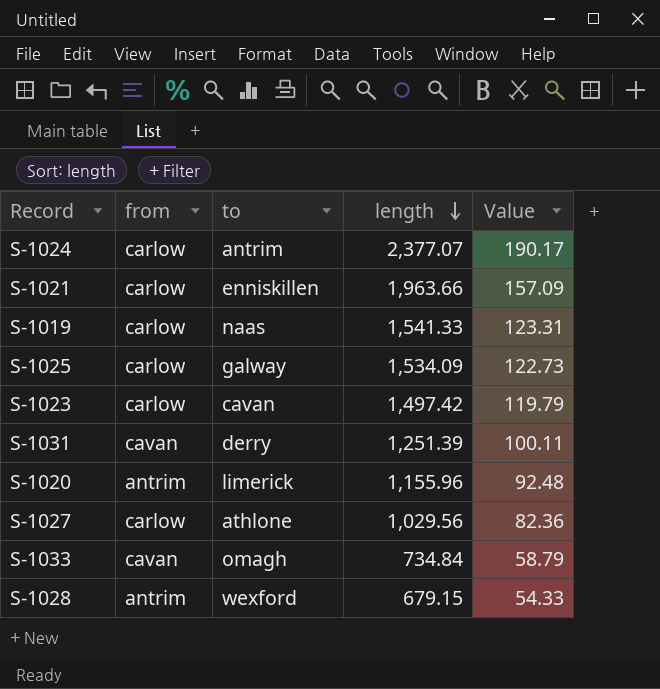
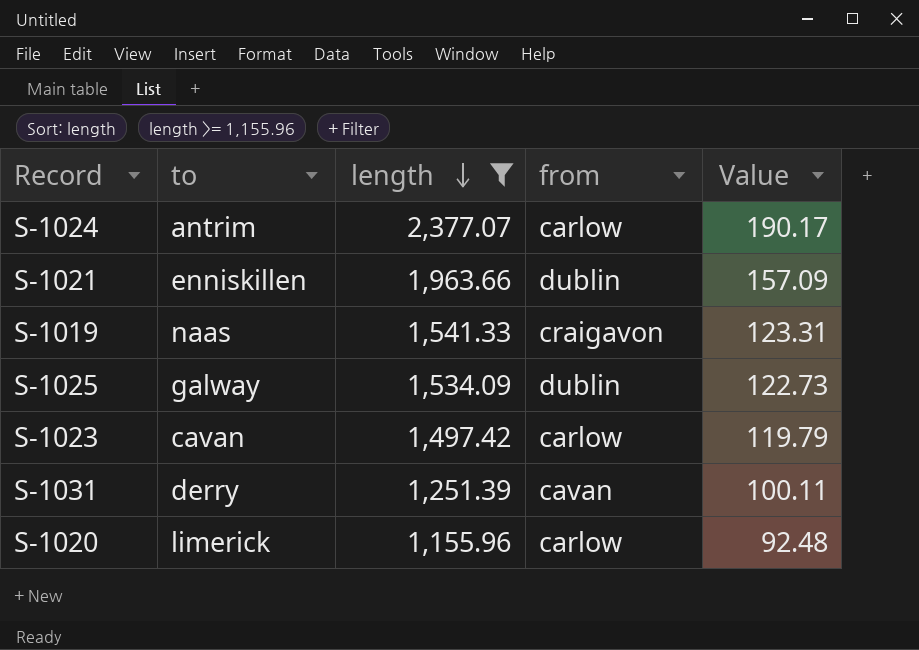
filter: none -> length >= 1,155.96
column from | position: 2 -> 4
S-1021 | from: carlow -> dublin
S-1019 | from: carlow -> craigavon
S-1025 | from: carlow -> dublin
S-1020 | from: antrim -> carlow

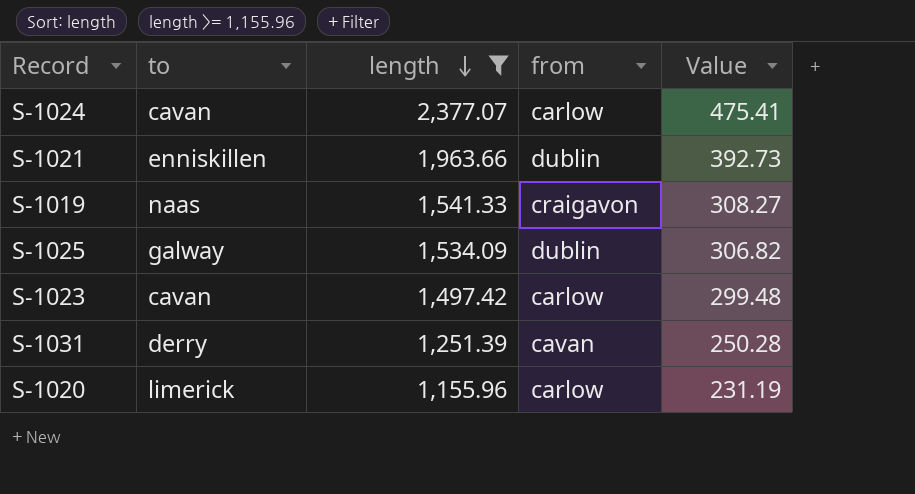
column Value | formula: [length] * 0.08 -> [length] * 0.2
S-1024 | to: antrim -> cavan

